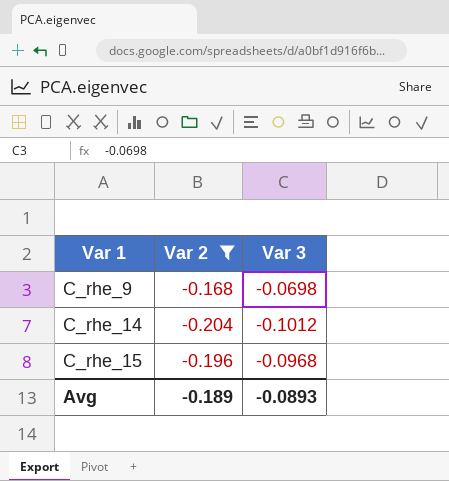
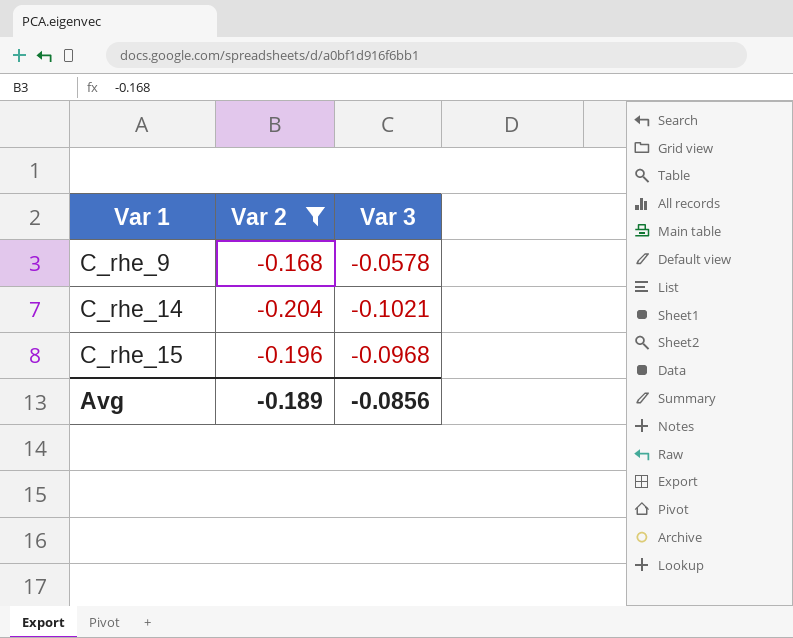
C_rhe_9 | Var 3: -0.0698 -> -0.0578
C_rhe_14 | Var 3: -0.1012 -> -0.1021
Avg | Var 3: -0.0893 -> -0.0856

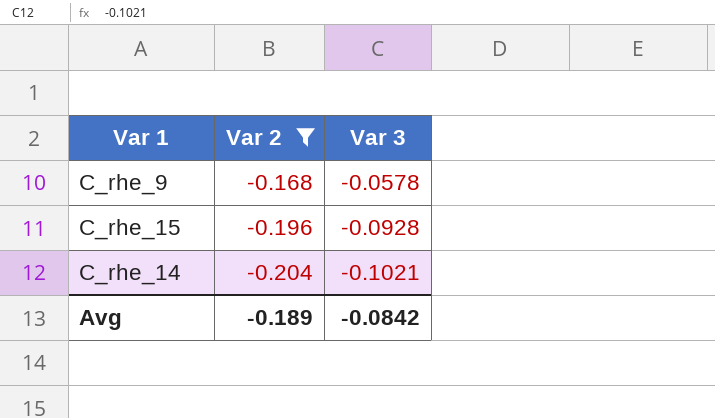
row order: Var 1 ascending -> Var 2 descending
C_rhe_15 | Var 3: -0.0968 -> -0.0928
Avg | Var 3: -0.0856 -> -0.0842

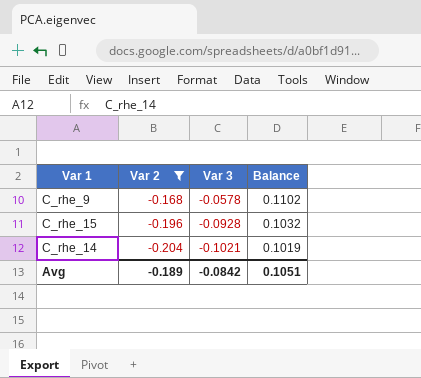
column Balance | formula: none -> [Var 3] - [Var 2]

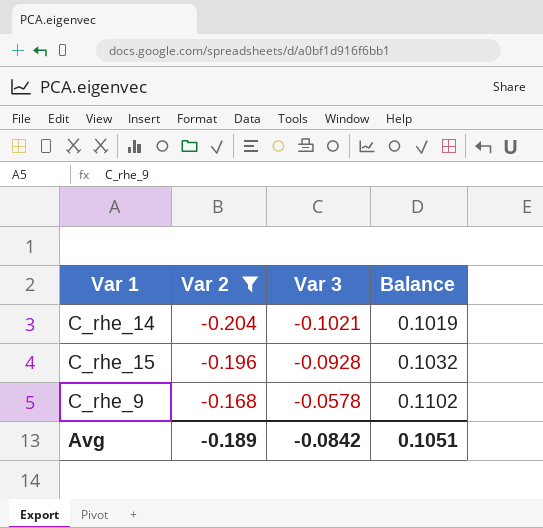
row order: Var 2 descending -> Var 2 ascending

